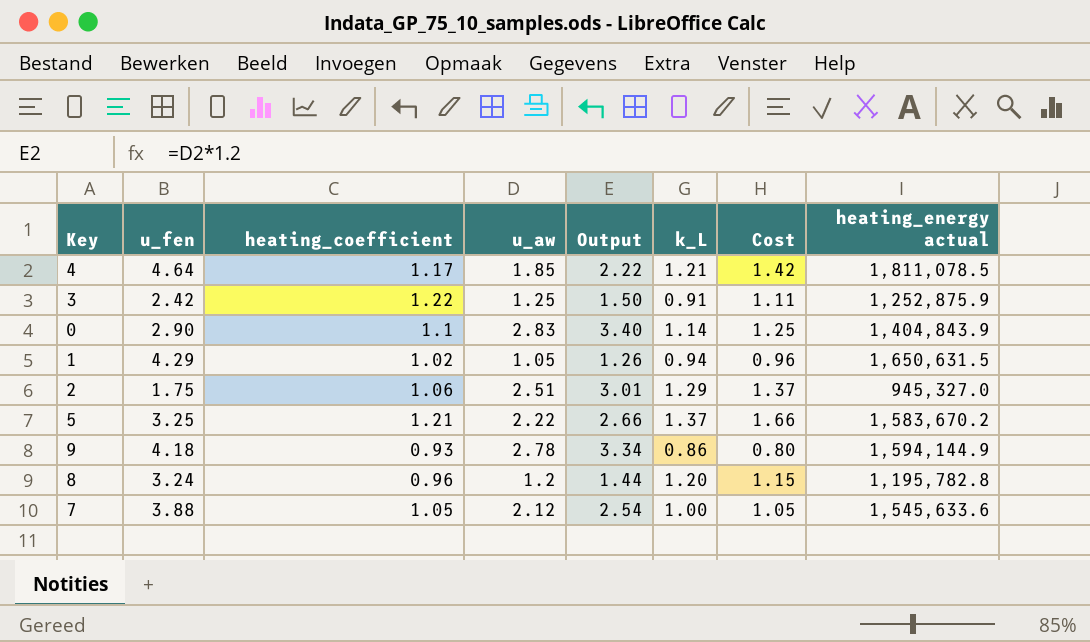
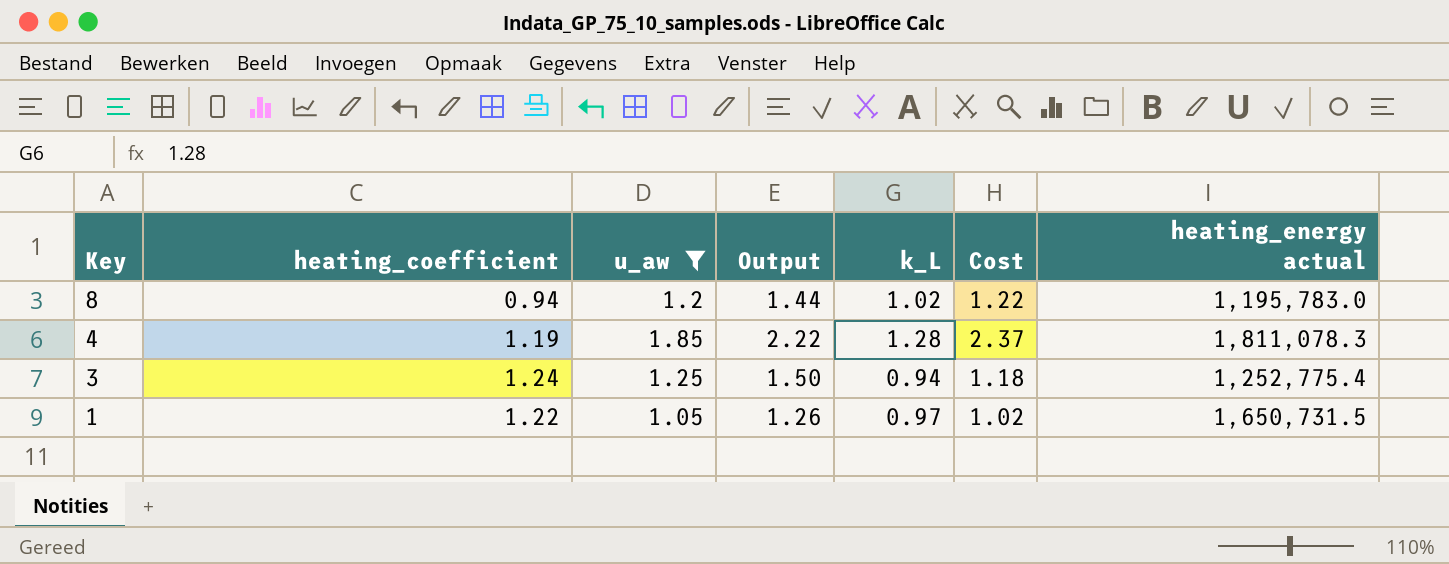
filter: none -> u_aw <= 1.85
row order: none -> Key descending
column u_fen | position: 2 -> none
column Cost | formula: [heating_coefficient] * [k_L] -> [u_aw] * [k_L]
8 | heating_coefficient: 0.96 -> 0.94
8 | k_L: 1.20 -> 1.02
8 | heating_energy actual: 1,195,782.8 -> 1,195,783.0
4 | heating_coefficient: 1.17 -> 1.19
4 | k_L: 1.21 -> 1.28
4 | heating_energy actual: 1,811,078.5 -> 1,811,078.3
3 | heating_coefficient: 1.22 -> 1.24
3 | k_L: 0.91 -> 0.94
3 | heating_energy actual: 1,252,875.9 -> 1,252,775.4
1 | heating_coefficient: 1.02 -> 1.22
1 | k_L: 0.94 -> 0.97
1 | heating_energy actual: 1,650,631.5 -> 1,650,731.5

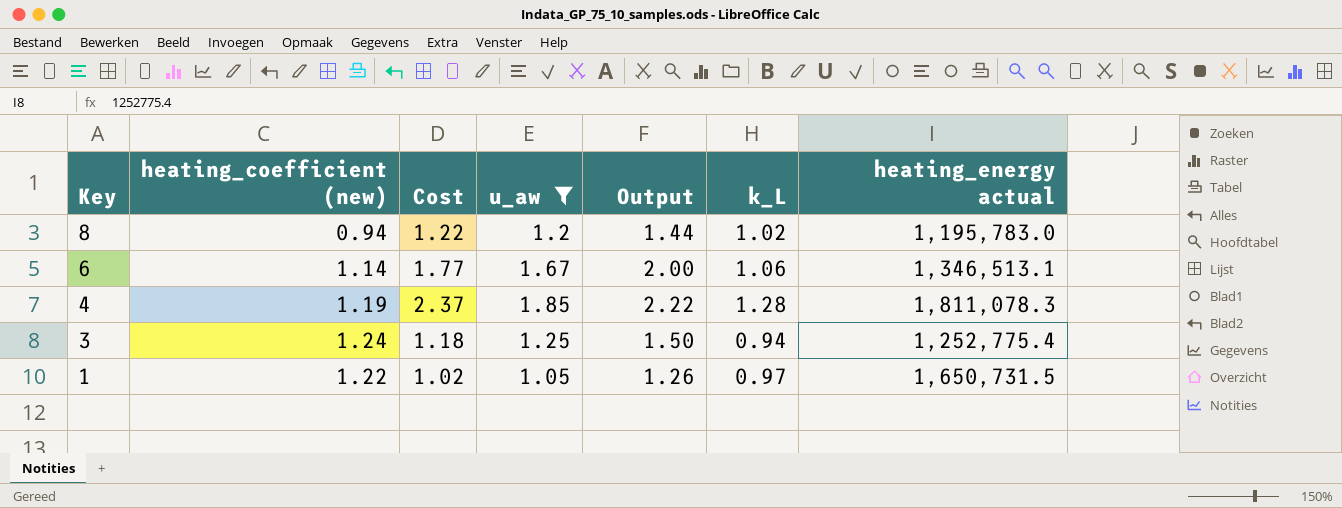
column name: heating_coefficient -> heating_coefficient (new)
column Cost | position: 6 -> 3
row 6: none -> 1.14 | 1.77 | 1.67 | 2.00 | 1.06 | 1,346,513.1

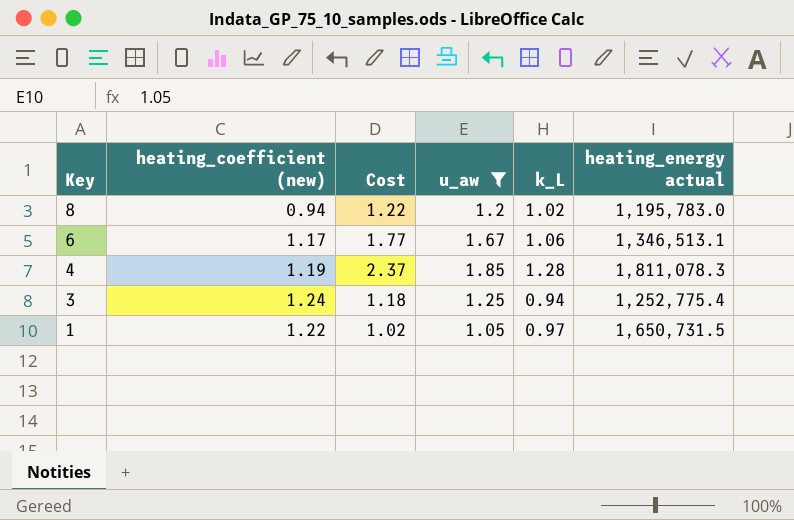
column Output | formula: [u_aw] * 1.2 -> none
6 | heating_coefficient (new): 1.14 -> 1.17

